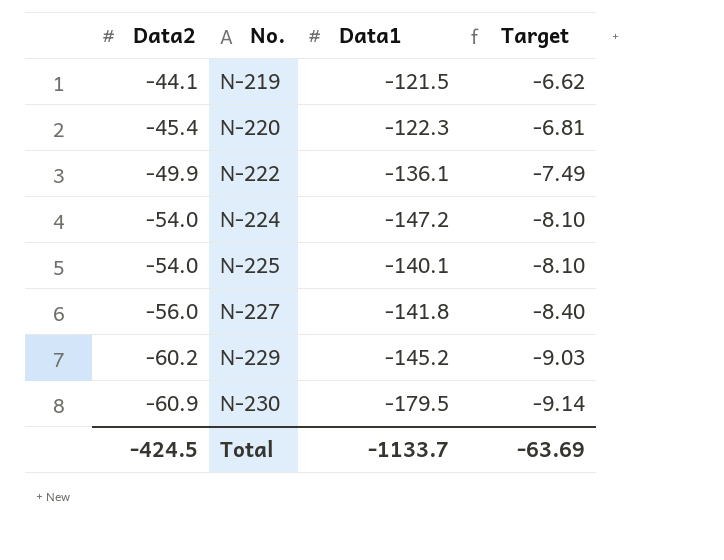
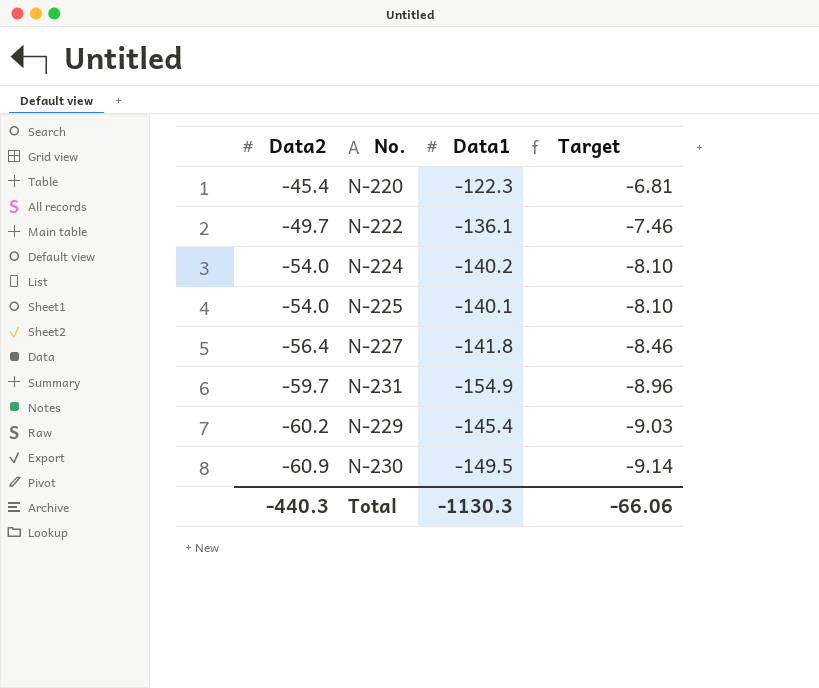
row N-219: -44.1 | -121.5 | -6.62 -> none
N-222 | Data2: -49.9 -> -49.7
N-222 | Target: -7.49 -> -7.46
N-224 | Data1: -147.2 -> -140.2
N-227 | Data2: -56.0 -> -56.4
N-227 | Target: -8.40 -> -8.46
row N-231: none -> -59.7 | -154.9 | -8.96
N-229 | Data1: -145.2 -> -145.4
N-230 | Data1: -179.5 -> -149.5
Total | Data2: -424.5 -> -440.3
Total | Data1: -1133.7 -> -1130.3
Total | Target: -63.69 -> -66.06

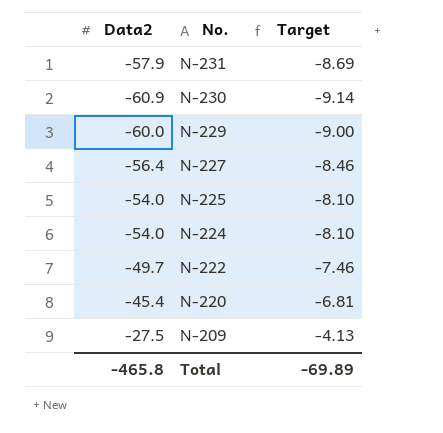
row order: Data2 descending -> No. descending
column Data1 | position: 3 -> none
N-231 | Data2: -59.7 -> -57.9
N-231 | Target: -8.96 -> -8.69
N-229 | Data2: -60.2 -> -60.0
N-229 | Target: -9.03 -> -9.00
row N-209: none -> -27.5 | -4.13
Total | Data2: -440.3 -> -465.8
Total | Target: -66.06 -> -69.89

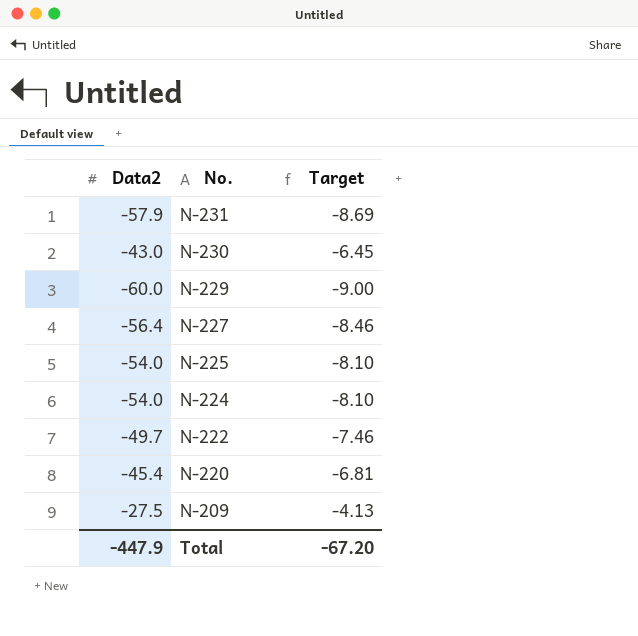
N-230 | Data2: -60.9 -> -43.0
N-230 | Target: -9.14 -> -6.45
Total | Data2: -465.8 -> -447.9
Total | Target: -69.89 -> -67.20

